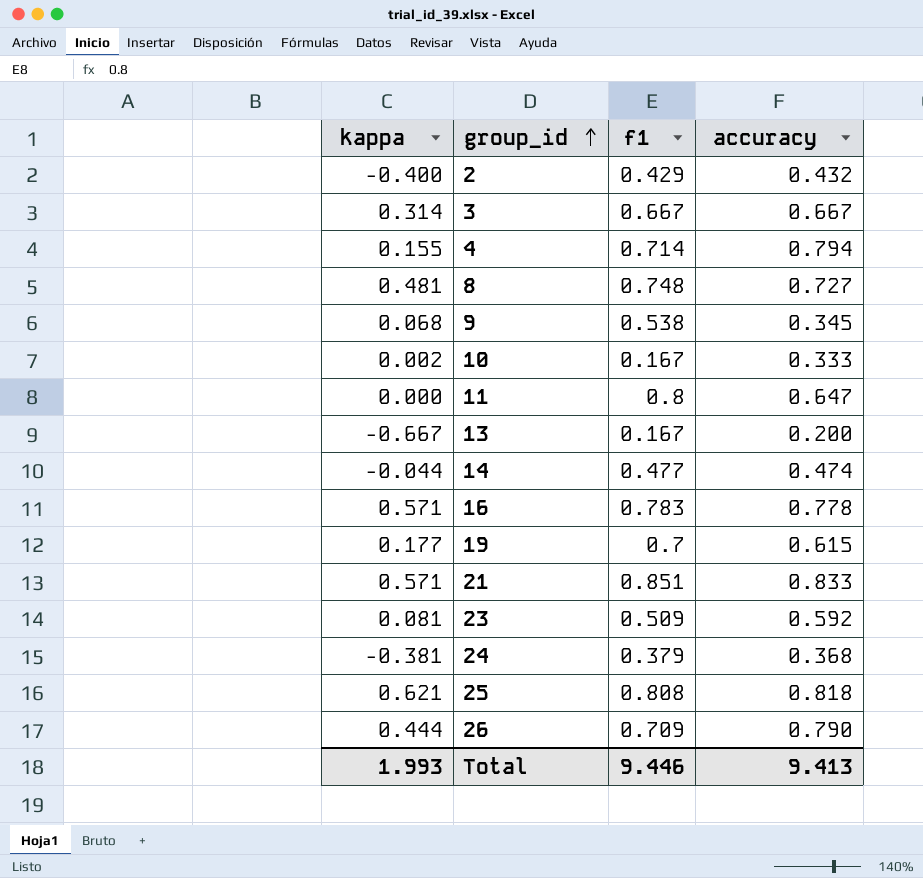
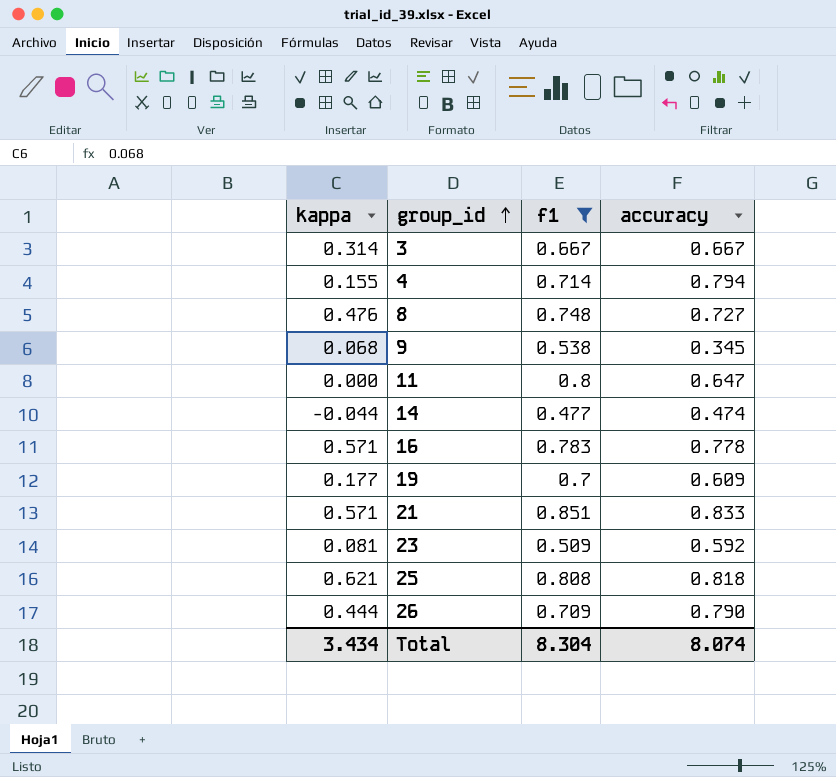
filter: none -> f1 >= 0.477
8 | kappa: 0.481 -> 0.476
19 | accuracy: 0.615 -> 0.609
Total | kappa: 1.993 -> 3.434
Total | f1: 9.446 -> 8.304
Total | accuracy: 9.413 -> 8.074

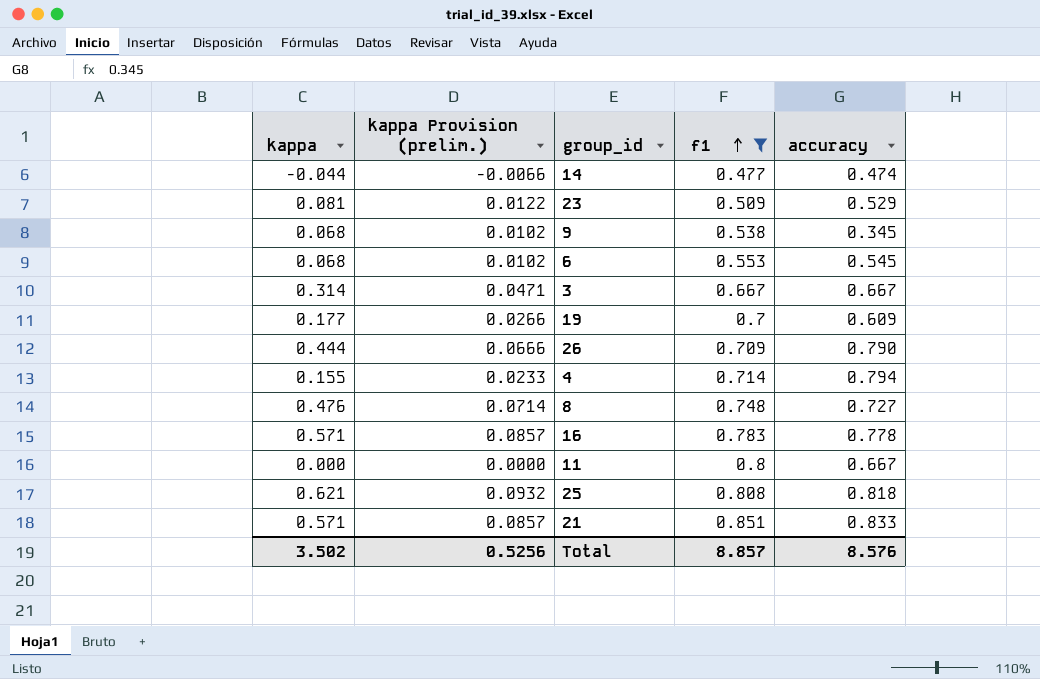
row order: group_id ascending -> f1 ascending
column kappa Provision (prelim.) | formula: none -> [kappa] * 0.15
23 | accuracy: 0.592 -> 0.529
row 6: none -> 0.068 | 0.0102 | 0.553 | 0.545
11 | accuracy: 0.647 -> 0.667
Total | kappa: 3.434 -> 3.502
Total | f1: 8.304 -> 8.857
Total | accuracy: 8.074 -> 8.576

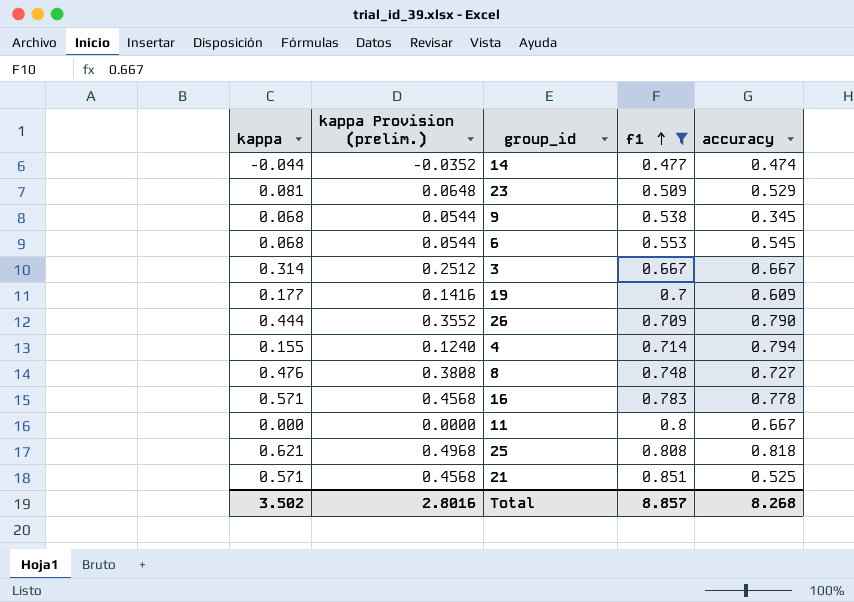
column kappa Provision (prelim.) | formula: [kappa] * 0.15 -> [kappa] * 0.8
21 | accuracy: 0.833 -> 0.525
Total | kappa Provision (prelim.): 0.5256 -> 2.8016
Total | accuracy: 8.576 -> 8.268

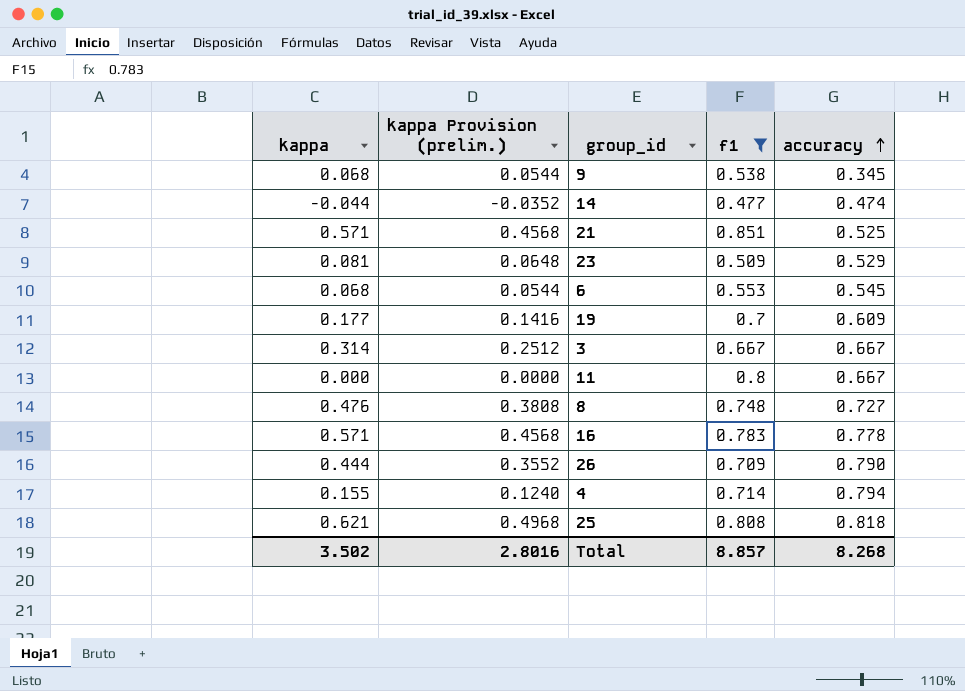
row order: f1 ascending -> accuracy ascending

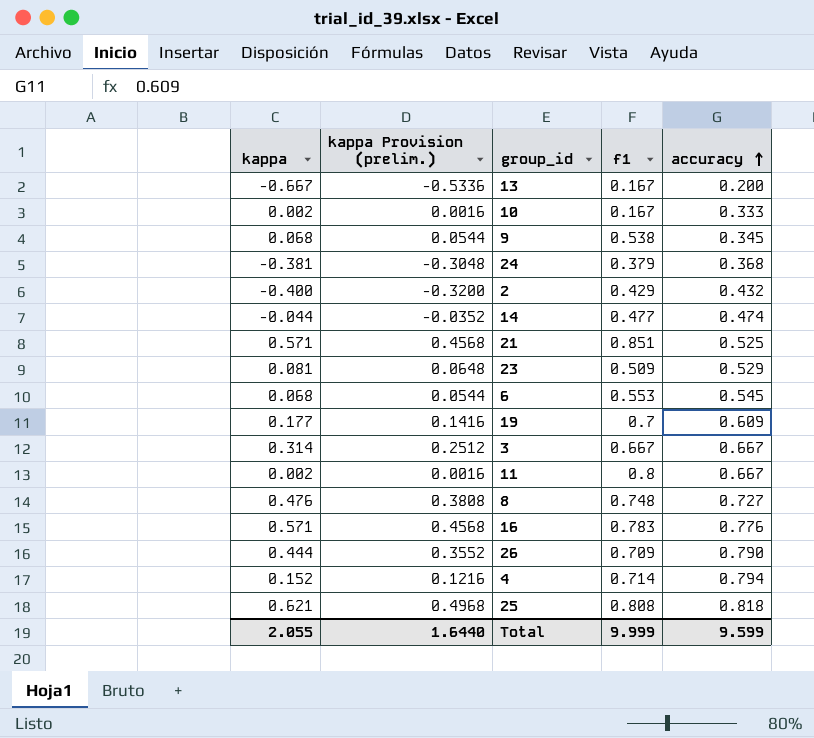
filter: f1 >= 0.477 -> none
11 | kappa: 0.000 -> 0.002
11 | kappa Provision (prelim.): 0.0000 -> 0.0016
16 | accuracy: 0.778 -> 0.776
4 | kappa: 0.155 -> 0.152
4 | kappa Provision (prelim.): 0.1240 -> 0.1216
Total | kappa: 3.502 -> 2.055
Total | kappa Provision (prelim.): 2.8016 -> 1.6440
Total | f1: 8.857 -> 9.999
Total | accuracy: 8.268 -> 9.599

